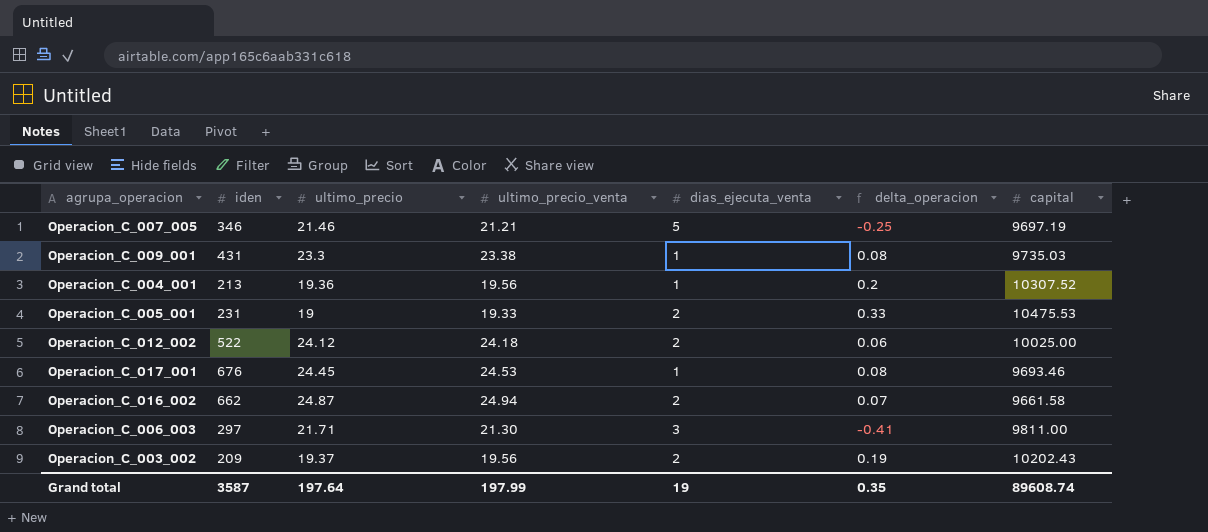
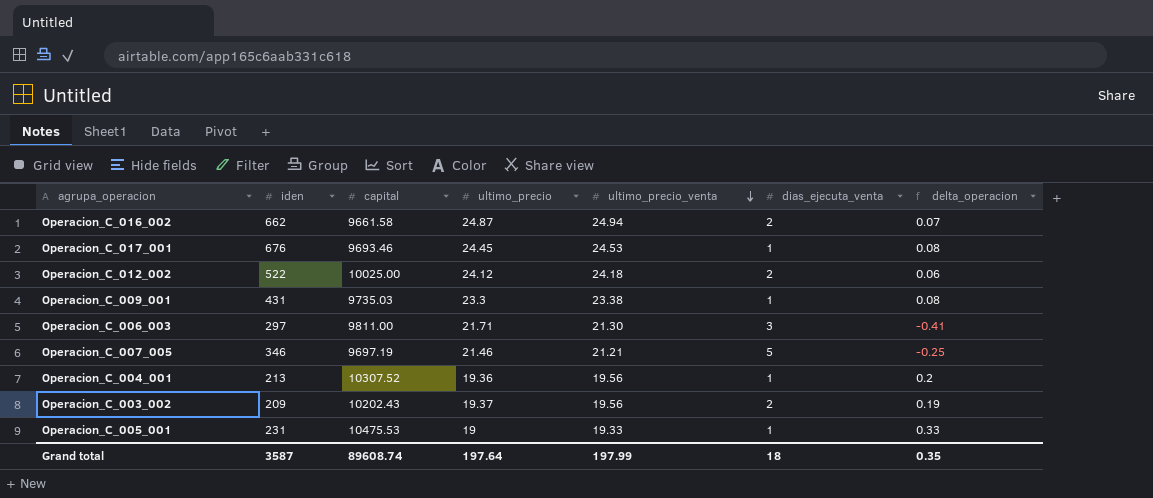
row order: none -> ultimo_precio_venta descending
column capital | position: 7 -> 3
Operacion_C_005_001 | dias_ejecuta_venta: 2 -> 1
Grand total | dias_ejecuta_venta: 19 -> 18

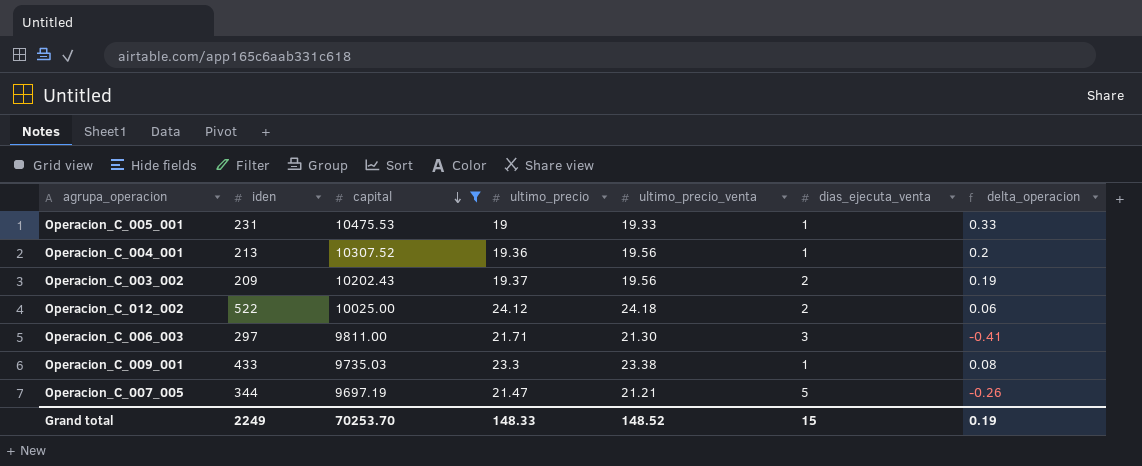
filter: none -> capital >= 9697.19
row order: ultimo_precio_venta descending -> capital descending
Operacion_C_009_001 | iden: 431 -> 433
Operacion_C_007_005 | iden: 346 -> 344
Operacion_C_007_005 | ultimo_precio: 21.46 -> 21.47
Operacion_C_007_005 | delta_operacion: -0.25 -> -0.26
Grand total | iden: 3587 -> 2249
Grand total | capital: 89608.74 -> 70253.70
Grand total | ultimo_precio: 197.64 -> 148.33
Grand total | ultimo_precio_venta: 197.99 -> 148.52
Grand total | dias_ejecuta_venta: 18 -> 15
Grand total | delta_operacion: 0.35 -> 0.19

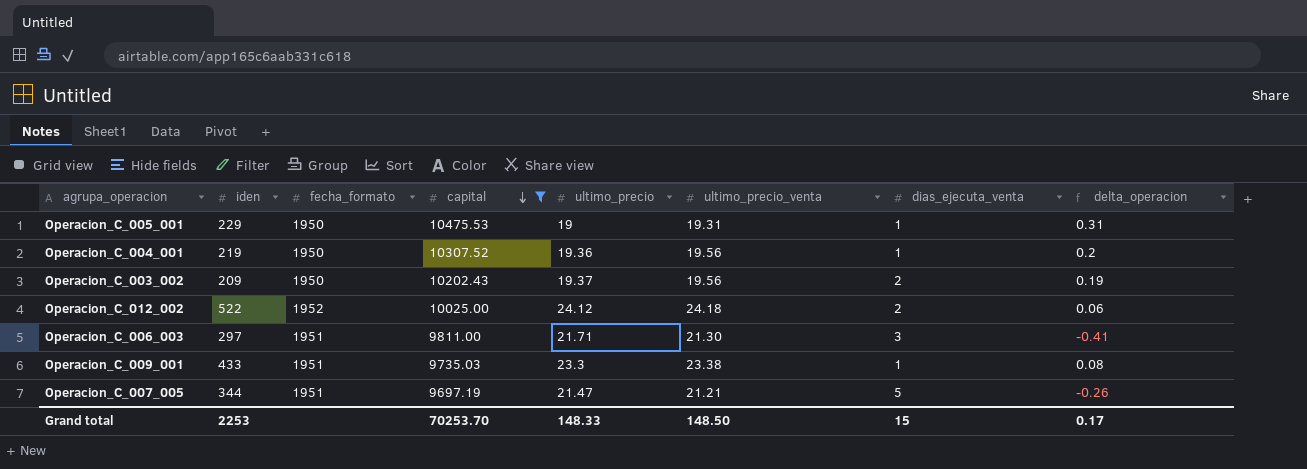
column fecha_formato | position: none -> 3
Operacion_C_005_001 | iden: 231 -> 229
Operacion_C_005_001 | ultimo_precio_venta: 19.33 -> 19.31
Operacion_C_005_001 | delta_operacion: 0.33 -> 0.31
Operacion_C_004_001 | iden: 213 -> 219
Grand total | iden: 2249 -> 2253
Grand total | ultimo_precio_venta: 148.52 -> 148.50
Grand total | delta_operacion: 0.19 -> 0.17

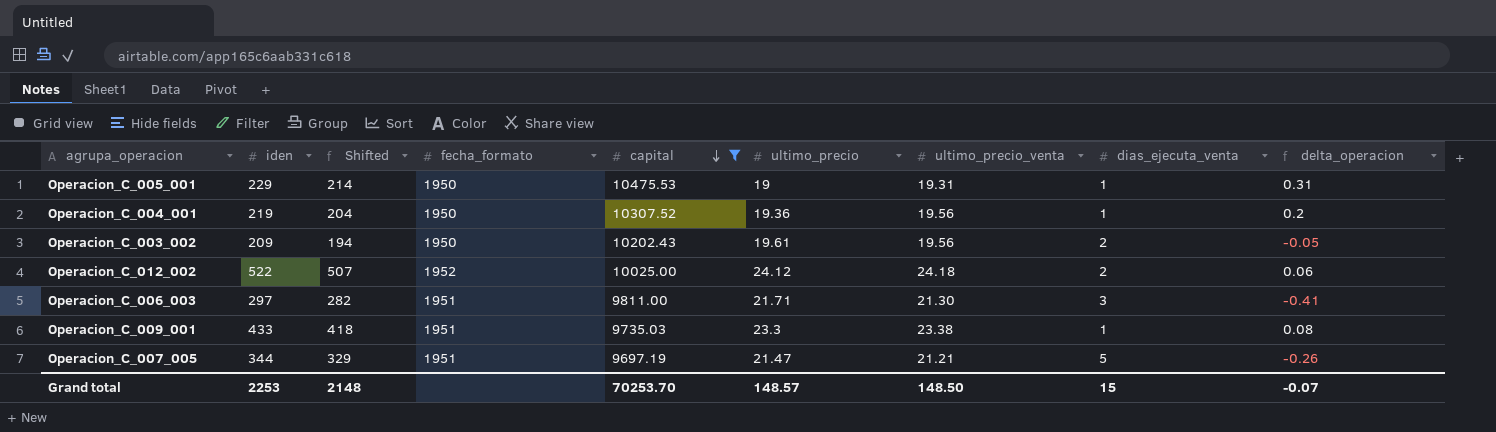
column Shifted | formula: none -> [iden] - 15
Operacion_C_003_002 | ultimo_precio: 19.37 -> 19.61
Operacion_C_003_002 | delta_operacion: 0.19 -> -0.05
Grand total | ultimo_precio: 148.33 -> 148.57
Grand total | delta_operacion: 0.17 -> -0.07

